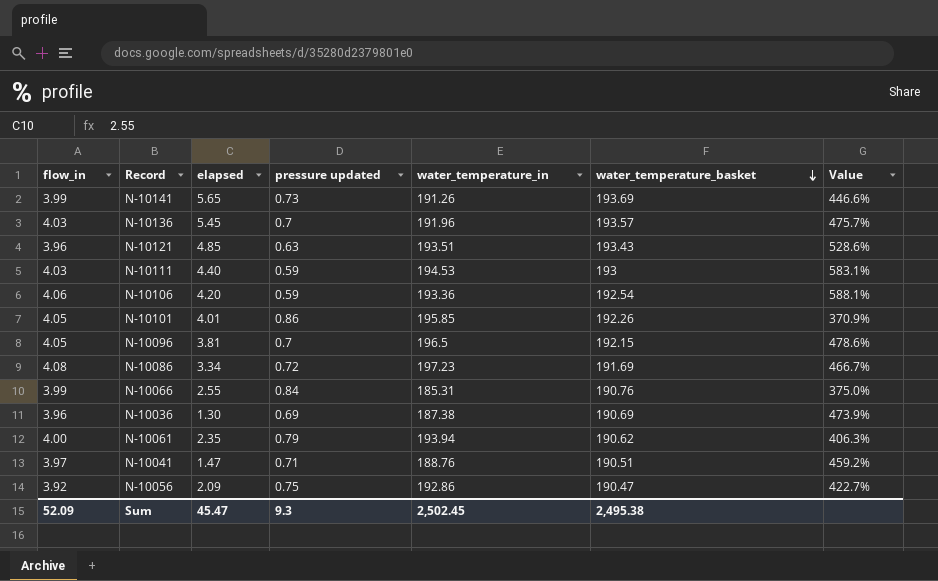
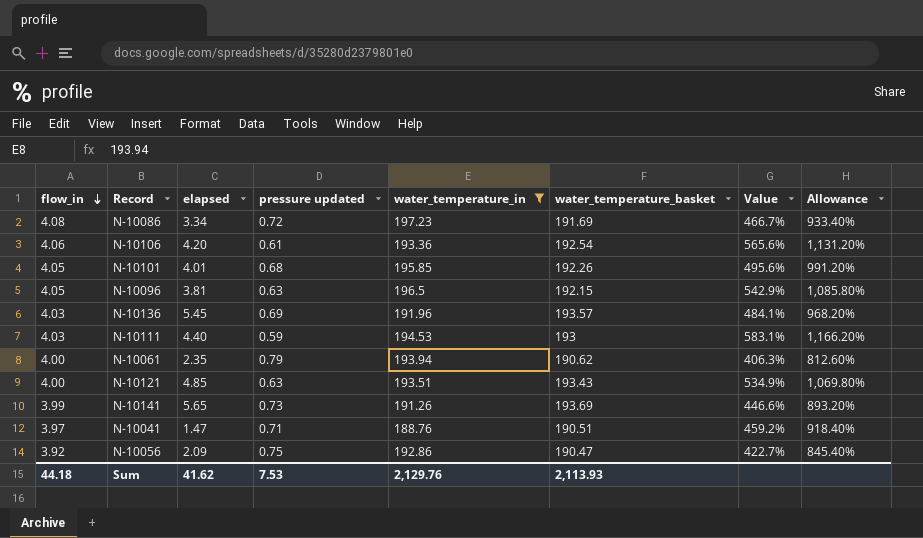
filter: none -> water_temperature_in >= 188.76
row order: water_temperature_basket descending -> flow_in descending
column Allowance | formula: none -> [Value] * 2
N-10106 | pressure updated: 0.59 -> 0.61
N-10106 | Value: 588.1% -> 565.6%
N-10101 | pressure updated: 0.86 -> 0.68
N-10101 | Value: 370.9% -> 495.6%
N-10096 | pressure updated: 0.7 -> 0.63
N-10096 | Value: 478.6% -> 542.9%
N-10136 | pressure updated: 0.7 -> 0.69
N-10136 | Value: 475.7% -> 484.1%
N-10121 | flow_in: 3.96 -> 4.00
N-10121 | Value: 528.6% -> 534.9%
Sum | flow_in: 52.09 -> 44.18
Sum | elapsed: 45.47 -> 41.62
Sum | pressure updated: 9.3 -> 7.53
Sum | water_temperature_in: 2,502.45 -> 2,129.76
Sum | water_temperature_basket: 2,495.38 -> 2,113.93

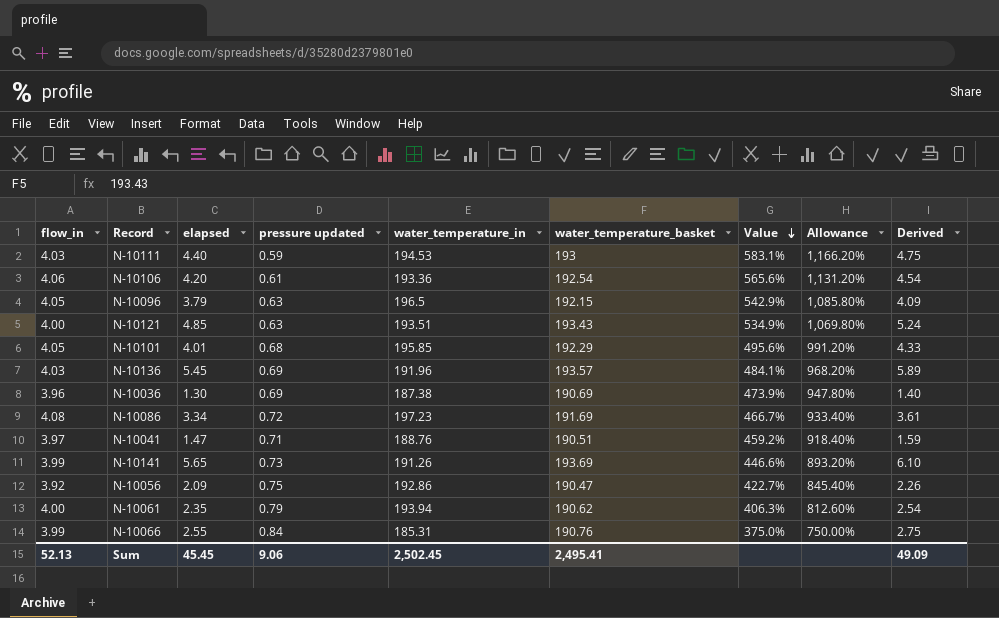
filter: water_temperature_in >= 188.76 -> none
row order: flow_in descending -> Value descending
column Derived | formula: none -> [elapsed] * 1.08
N-10096 | elapsed: 3.81 -> 3.79
N-10101 | water_temperature_basket: 192.26 -> 192.29
Sum | flow_in: 44.18 -> 52.13
Sum | elapsed: 41.62 -> 45.45
Sum | pressure updated: 7.53 -> 9.06
Sum | water_temperature_in: 2,129.76 -> 2,502.45
Sum | water_temperature_basket: 2,113.93 -> 2,495.41

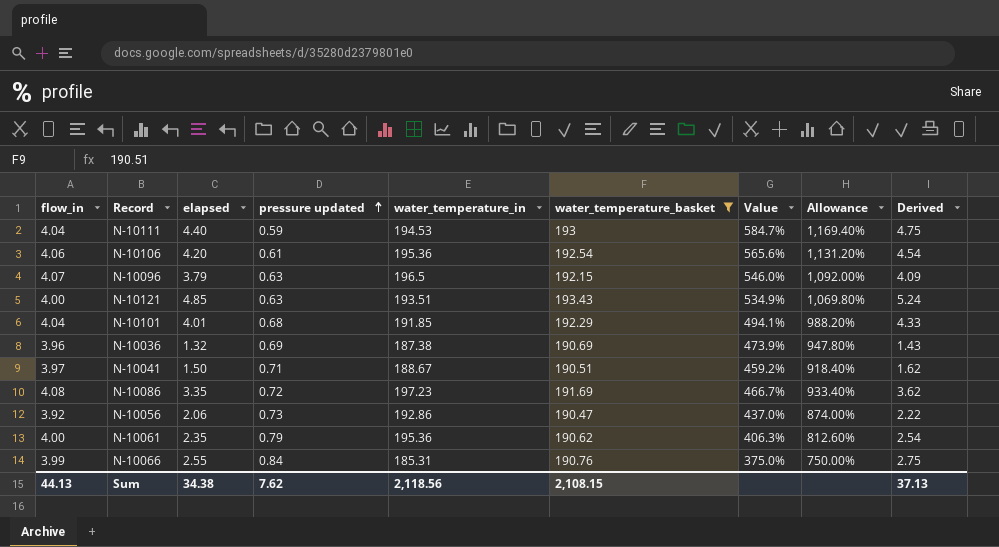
filter: none -> water_temperature_basket <= 193.43
row order: Value descending -> pressure updated ascending
N-10111 | flow_in: 4.03 -> 4.04
N-10111 | Value: 583.1% -> 584.7%
N-10111 | Allowance: 1,166.20% -> 1,169.40%
N-10106 | water_temperature_in: 193.36 -> 195.36
N-10096 | flow_in: 4.05 -> 4.07
N-10096 | Value: 542.9% -> 546.0%
N-10096 | Allowance: 1,085.80% -> 1,092.00%
N-10101 | flow_in: 4.05 -> 4.04
N-10101 | water_temperature_in: 195.85 -> 191.85
N-10101 | Value: 495.6% -> 494.1%
N-10101 | Allowance: 991.20% -> 988.20%
N-10036 | elapsed: 1.30 -> 1.32
N-10036 | Derived: 1.40 -> 1.43
N-10041 | elapsed: 1.47 -> 1.50
N-10041 | water_temperature_in: 188.76 -> 188.67
N-10041 | Derived: 1.59 -> 1.62
N-10086 | elapsed: 3.34 -> 3.35
N-10086 | Derived: 3.61 -> 3.62
N-10056 | elapsed: 2.09 -> 2.06
N-10056 | pressure updated: 0.75 -> 0.73
N-10056 | Value: 422.7% -> 437.0%
N-10056 | Allowance: 845.40% -> 874.00%
N-10056 | Derived: 2.26 -> 2.22
N-10061 | water_temperature_in: 193.94 -> 195.36
Sum | flow_in: 52.13 -> 44.13
Sum | elapsed: 45.45 -> 34.38
Sum | pressure updated: 9.06 -> 7.62
Sum | water_temperature_in: 2,502.45 -> 2,118.56
Sum | water_temperature_basket: 2,495.41 -> 2,108.15
Sum | Derived: 49.09 -> 37.13

